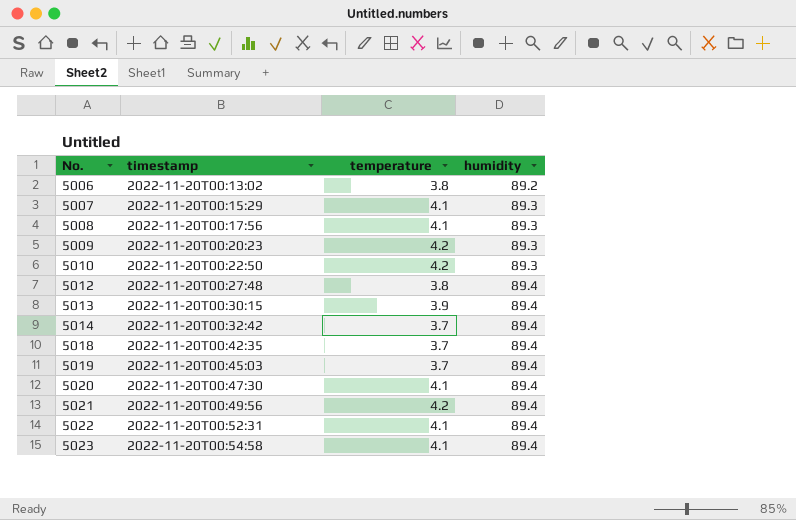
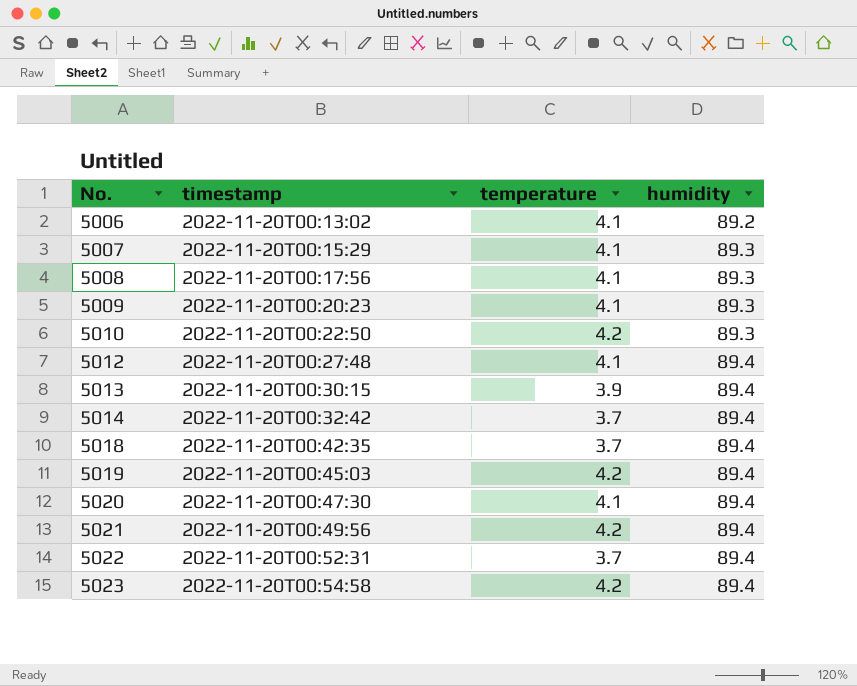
5006 | temperature: 3.8 -> 4.1
5009 | temperature: 4.2 -> 4.1
5012 | temperature: 3.8 -> 4.1
5019 | temperature: 3.7 -> 4.2
5022 | temperature: 4.1 -> 3.7
5023 | temperature: 4.1 -> 4.2

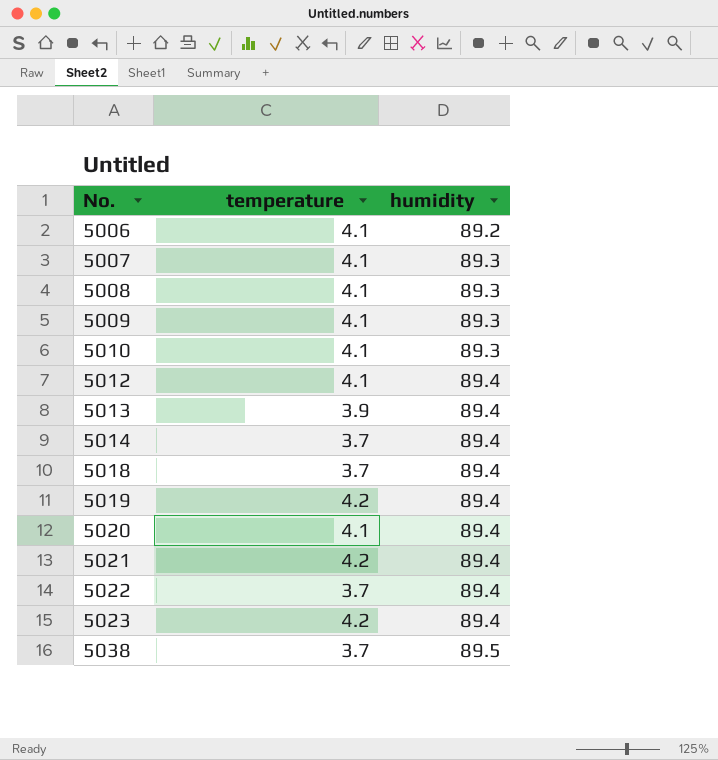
column timestamp | position: 2 -> none
5010 | temperature: 4.2 -> 4.1
row 5038: none -> 3.7 | 89.5

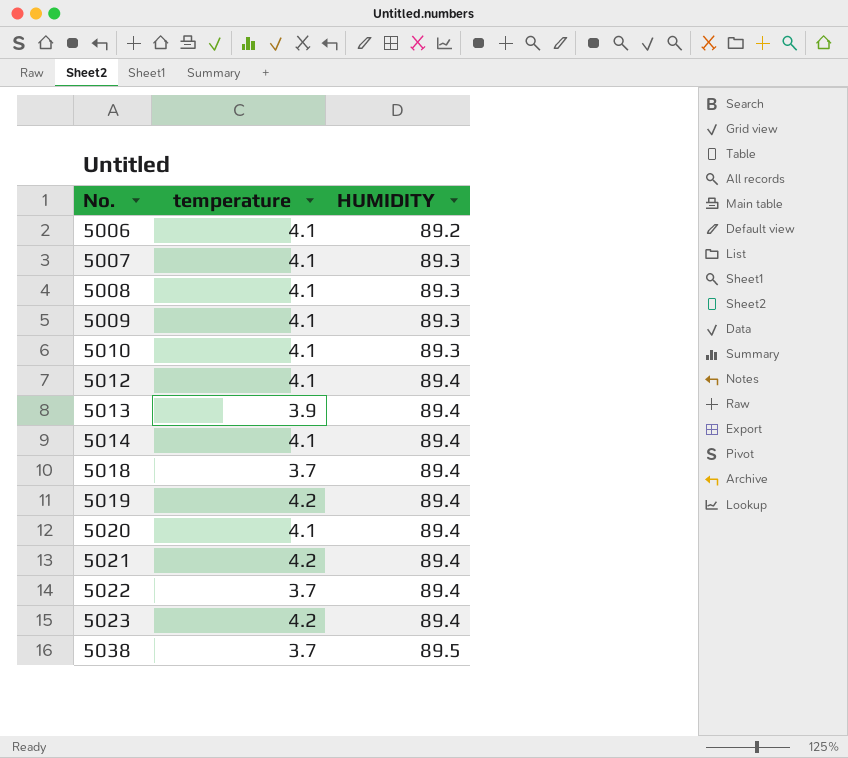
column name: humidity -> HUMIDITY
5014 | temperature: 3.7 -> 4.1

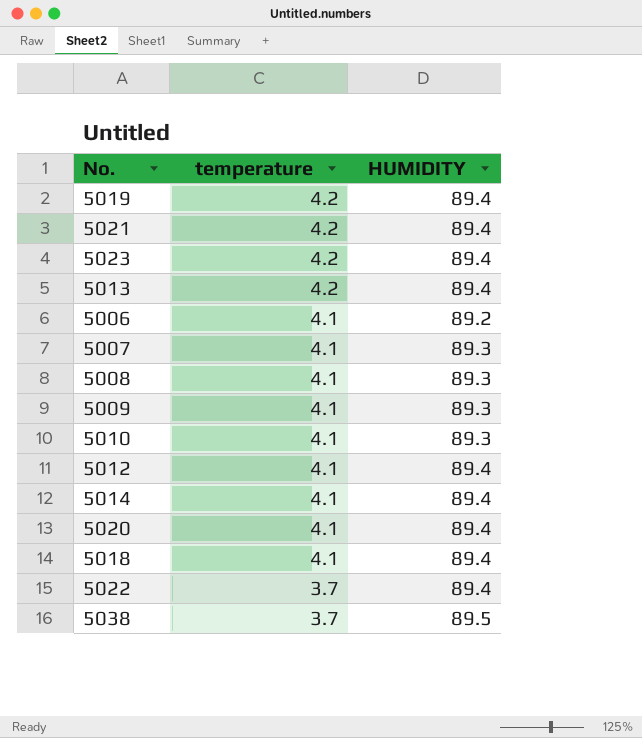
row order: No. ascending -> temperature descending
5013 | temperature: 3.9 -> 4.2
5018 | temperature: 3.7 -> 4.1

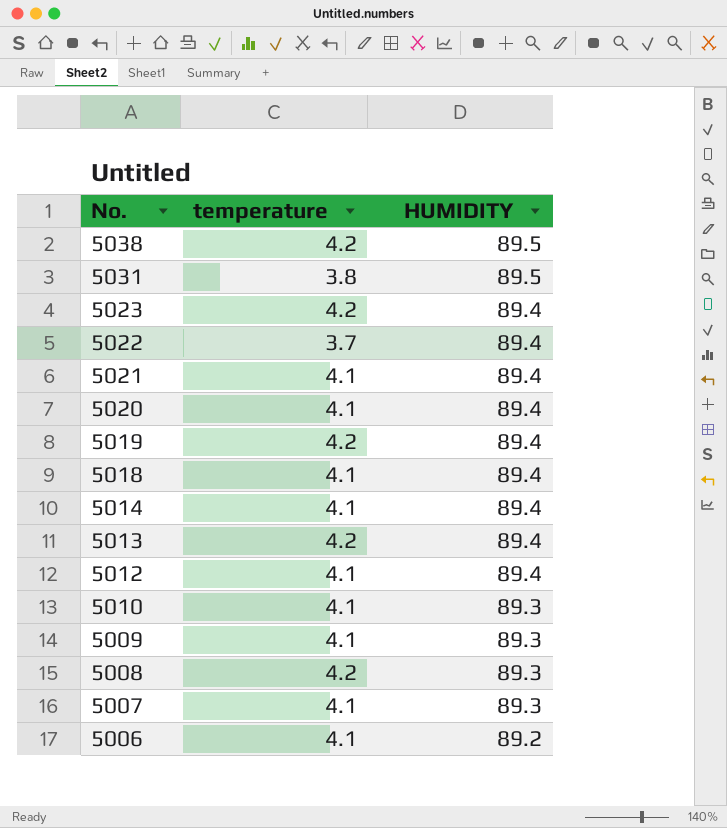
row order: temperature descending -> No. descending
5038 | temperature: 3.7 -> 4.2
row 5031: none -> 3.8 | 89.5
5021 | temperature: 4.2 -> 4.1
5008 | temperature: 4.1 -> 4.2

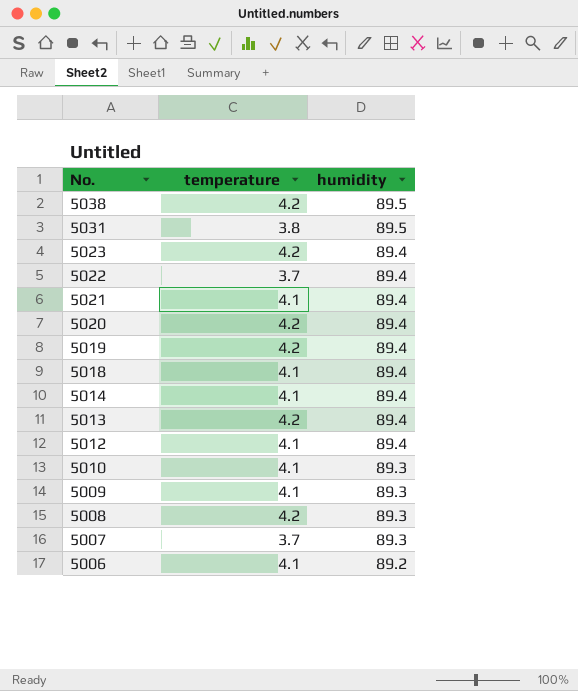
column name: HUMIDITY -> humidity
5020 | temperature: 4.1 -> 4.2
5007 | temperature: 4.1 -> 3.7

